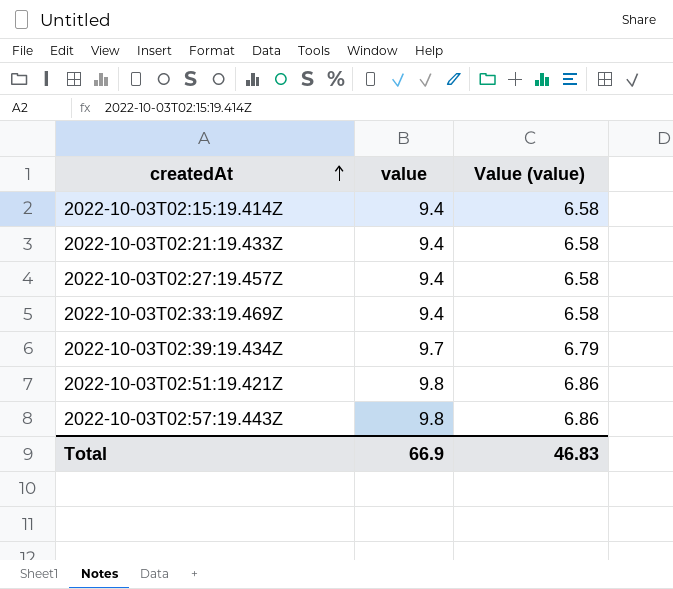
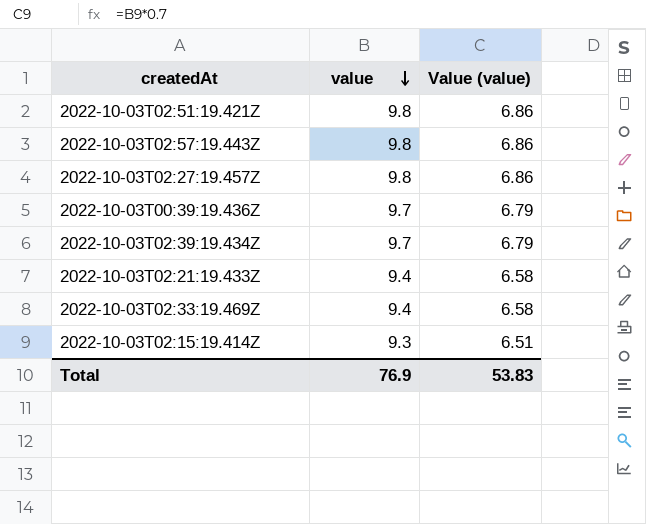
row order: createdAt ascending -> value descending
2022-10-03T02:27:19.457Z | value: 9.4 -> 9.8
2022-10-03T02:27:19.457Z | Value (value): 6.58 -> 6.86
row 2022-10-03T00:39:19.436Z: none -> 9.7 | 6.79
2022-10-03T02:15:19.414Z | value: 9.4 -> 9.3
2022-10-03T02:15:19.414Z | Value (value): 6.58 -> 6.51
Total | value: 66.9 -> 76.9
Total | Value (value): 46.83 -> 53.83

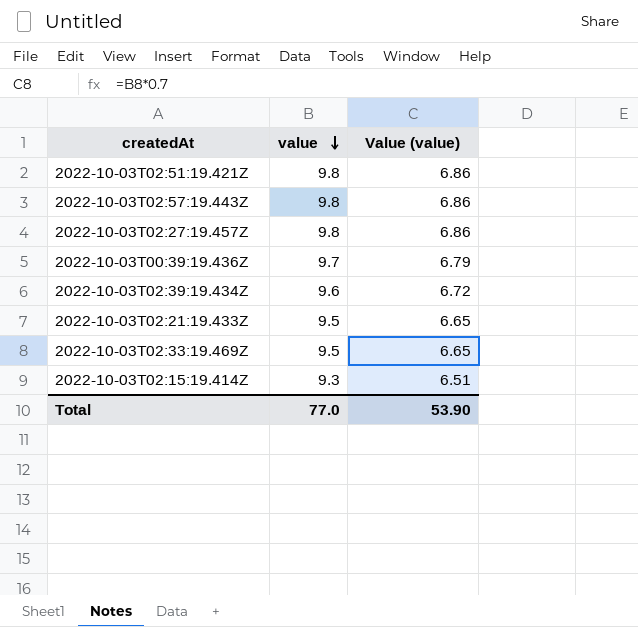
2022-10-03T02:39:19.434Z | value: 9.7 -> 9.6
2022-10-03T02:39:19.434Z | Value (value): 6.79 -> 6.72
2022-10-03T02:21:19.433Z | value: 9.4 -> 9.5
2022-10-03T02:21:19.433Z | Value (value): 6.58 -> 6.65
2022-10-03T02:33:19.469Z | value: 9.4 -> 9.5
2022-10-03T02:33:19.469Z | Value (value): 6.58 -> 6.65
Total | value: 76.9 -> 77.0
Total | Value (value): 53.83 -> 53.90

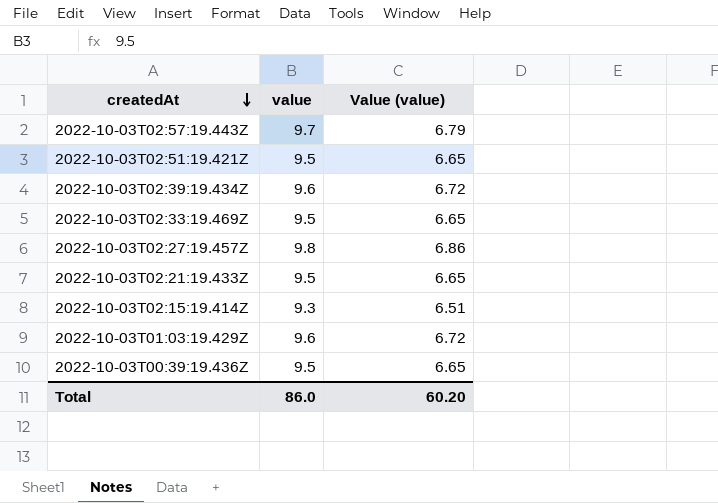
row order: value descending -> createdAt descending
2022-10-03T02:57:19.443Z | value: 9.8 -> 9.7
2022-10-03T02:57:19.443Z | Value (value): 6.86 -> 6.79
2022-10-03T02:51:19.421Z | value: 9.8 -> 9.5
2022-10-03T02:51:19.421Z | Value (value): 6.86 -> 6.65
row 2022-10-03T01:03:19.429Z: none -> 9.6 | 6.72
2022-10-03T00:39:19.436Z | value: 9.7 -> 9.5
2022-10-03T00:39:19.436Z | Value (value): 6.79 -> 6.65
Total | value: 77.0 -> 86.0
Total | Value (value): 53.90 -> 60.20

